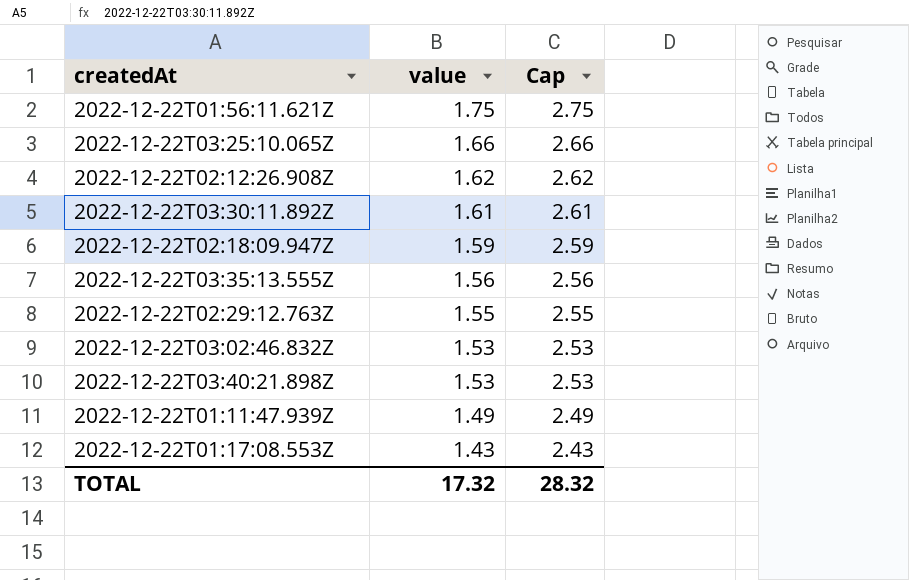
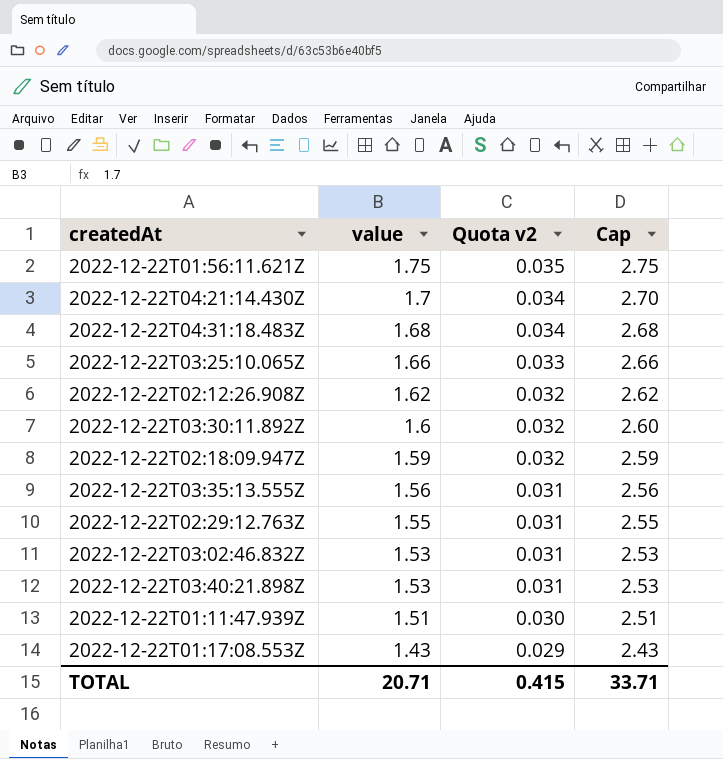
column Quota v2 | formula: none -> [value] * 0.02
row 2022-12-22T04:21:14.430Z: none -> 1.7 | 0.034 | 2.70
row 2022-12-22T04:31:18.483Z: none -> 1.68 | 0.034 | 2.68
2022-12-22T03:30:11.892Z | value: 1.61 -> 1.6
2022-12-22T03:30:11.892Z | Cap: 2.61 -> 2.60
2022-12-22T01:11:47.939Z | value: 1.49 -> 1.51
2022-12-22T01:11:47.939Z | Cap: 2.49 -> 2.51
TOTAL | value: 17.32 -> 20.71
TOTAL | Cap: 28.32 -> 33.71

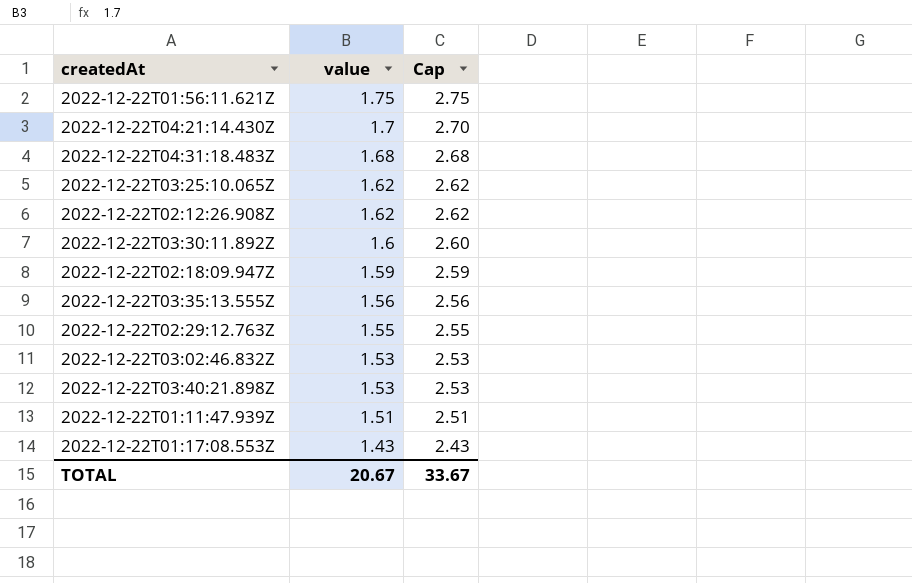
column Quota v2 | formula: [value] * 0.02 -> none
2022-12-22T03:25:10.065Z | value: 1.66 -> 1.62
2022-12-22T03:25:10.065Z | Cap: 2.66 -> 2.62
TOTAL | value: 20.71 -> 20.67
TOTAL | Cap: 33.71 -> 33.67

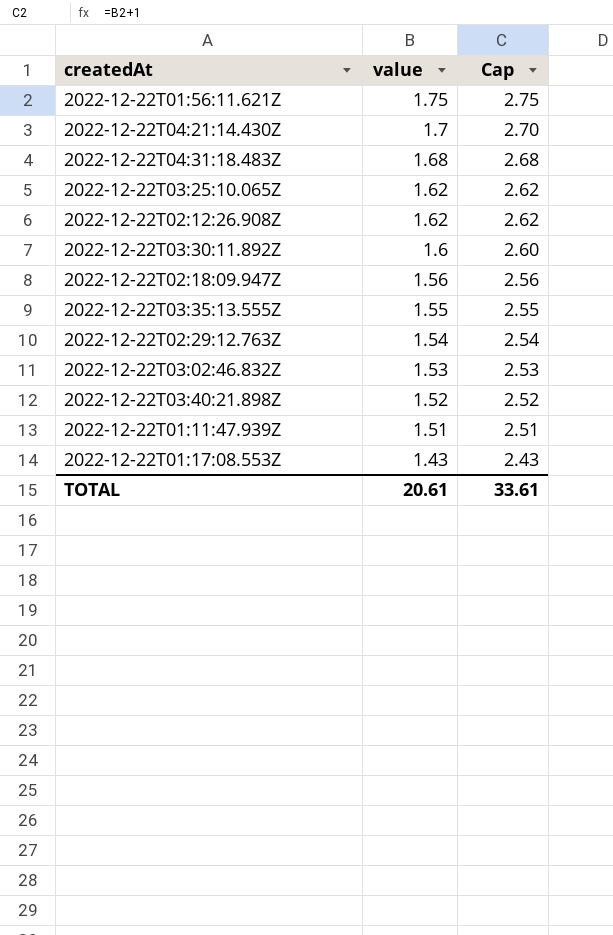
2022-12-22T02:18:09.947Z | value: 1.59 -> 1.56
2022-12-22T02:18:09.947Z | Cap: 2.59 -> 2.56
2022-12-22T03:35:13.555Z | value: 1.56 -> 1.55
2022-12-22T03:35:13.555Z | Cap: 2.56 -> 2.55
2022-12-22T02:29:12.763Z | value: 1.55 -> 1.54
2022-12-22T02:29:12.763Z | Cap: 2.55 -> 2.54
2022-12-22T03:40:21.898Z | value: 1.53 -> 1.52
2022-12-22T03:40:21.898Z | Cap: 2.53 -> 2.52
TOTAL | value: 20.67 -> 20.61
TOTAL | Cap: 33.67 -> 33.61

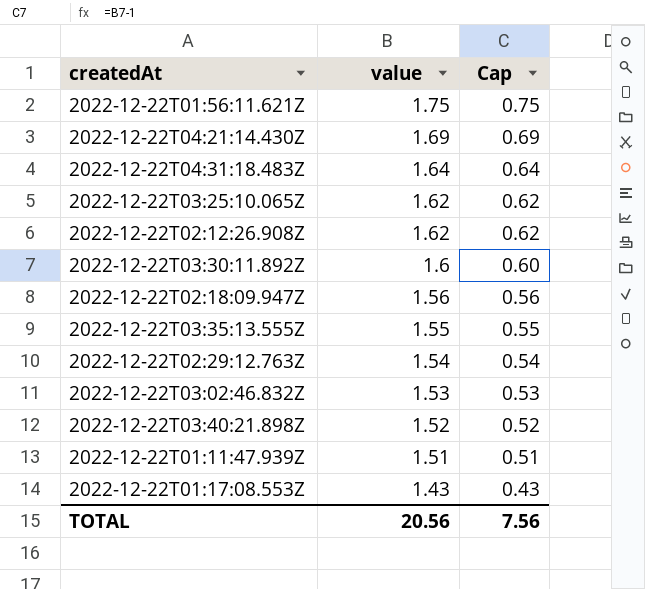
column Cap | formula: [value] + 1 -> [value] - 1
2022-12-22T04:21:14.430Z | value: 1.7 -> 1.69
2022-12-22T04:31:18.483Z | value: 1.68 -> 1.64
TOTAL | value: 20.61 -> 20.56
TOTAL | Cap: 33.61 -> 7.56

